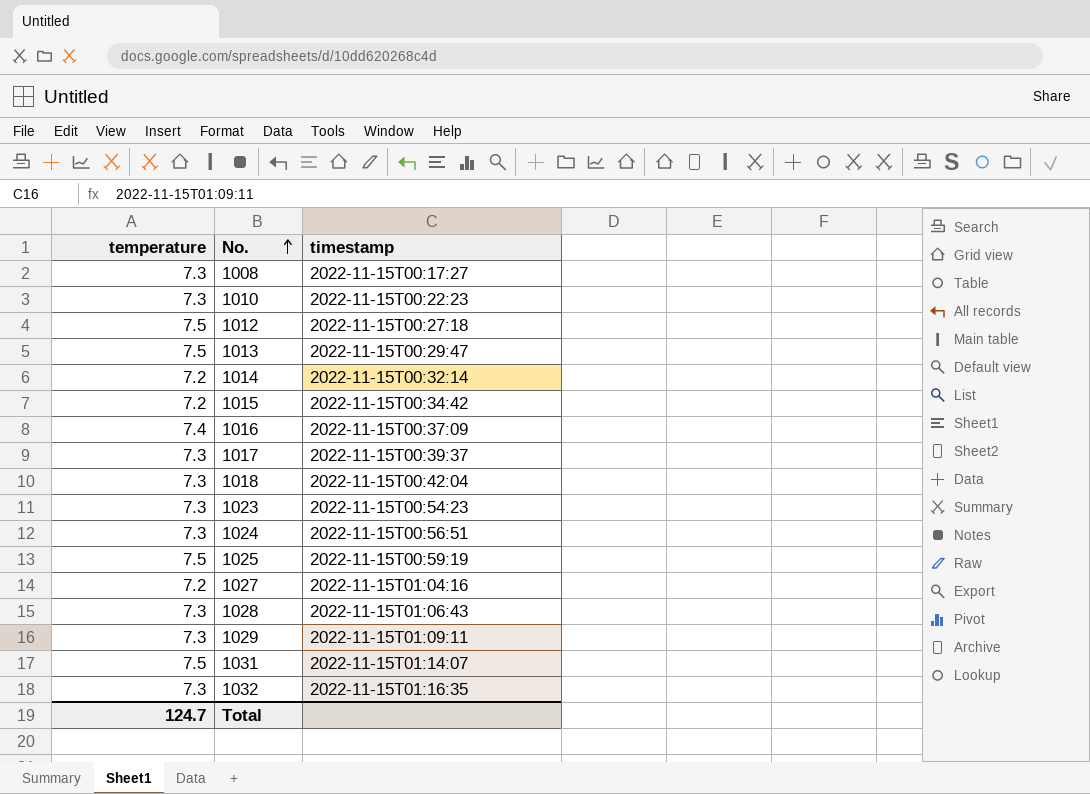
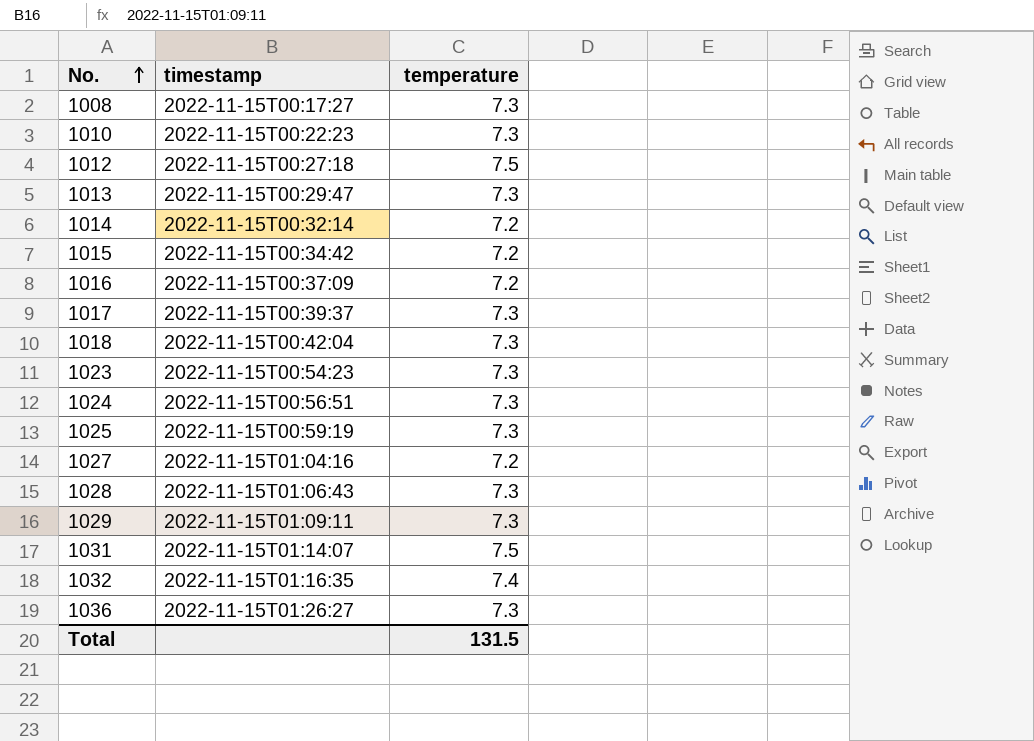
column temperature | position: 1 -> 3
1013 | temperature: 7.5 -> 7.3
1016 | temperature: 7.4 -> 7.2
1025 | temperature: 7.5 -> 7.3
1032 | temperature: 7.3 -> 7.4
row 1036: none -> 2022-11-15T01:26:27 | 7.3
Total | temperature: 124.7 -> 131.5

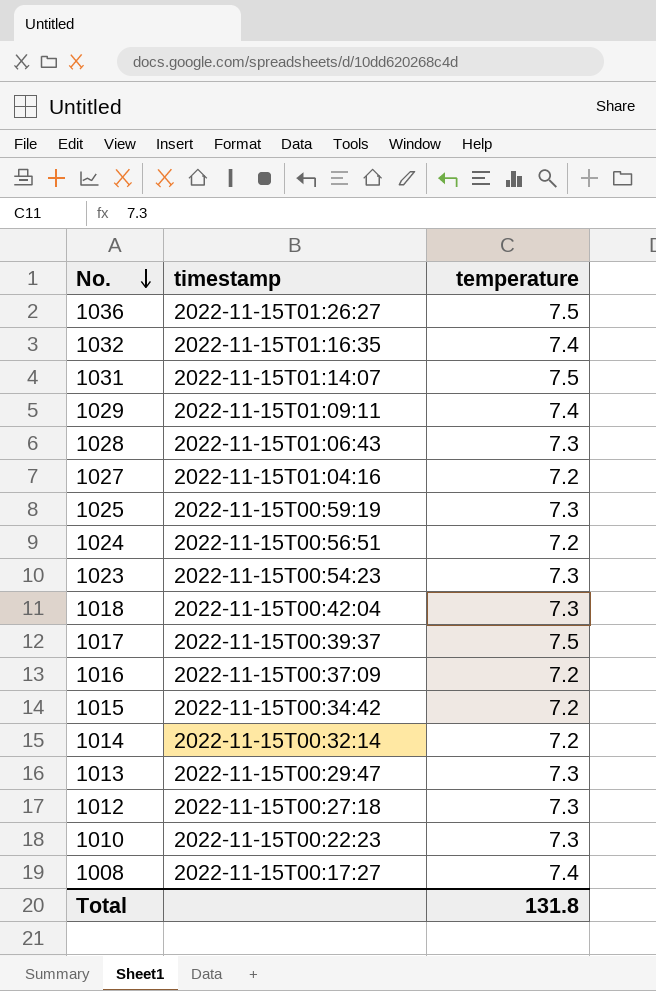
row order: No. ascending -> No. descending
1036 | temperature: 7.3 -> 7.5
1029 | temperature: 7.3 -> 7.4
1024 | temperature: 7.3 -> 7.2
1017 | temperature: 7.3 -> 7.5
1012 | temperature: 7.5 -> 7.3
1008 | temperature: 7.3 -> 7.4
Total | temperature: 131.5 -> 131.8

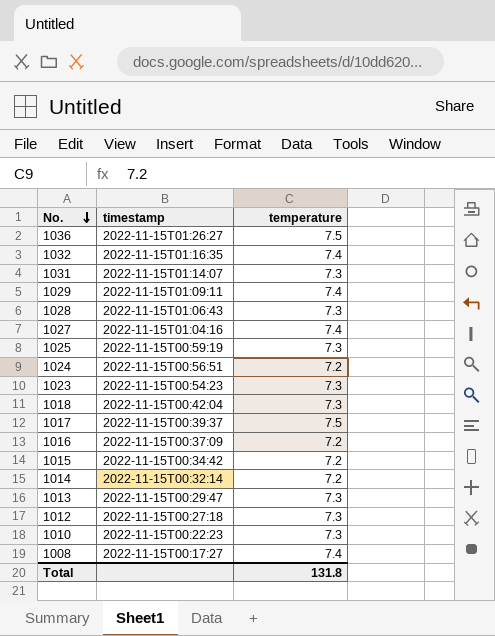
1031 | temperature: 7.5 -> 7.3
1027 | temperature: 7.2 -> 7.4

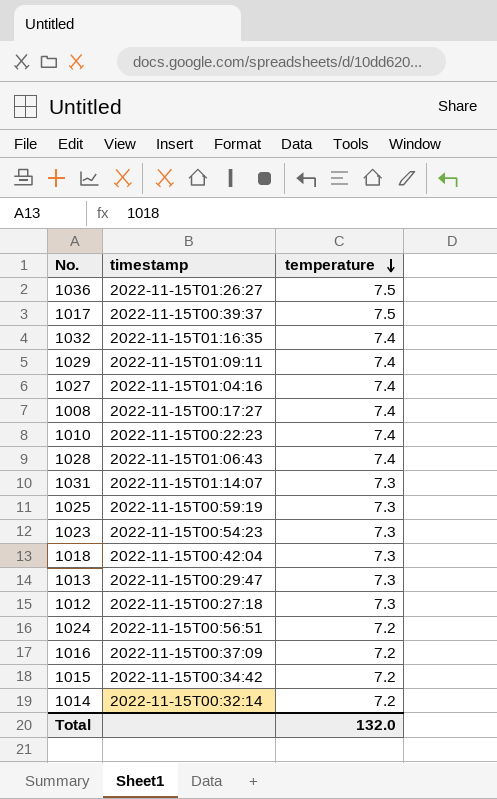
row order: No. descending -> temperature descending
1010 | temperature: 7.3 -> 7.4
1028 | temperature: 7.3 -> 7.4
Total | temperature: 131.8 -> 132.0

